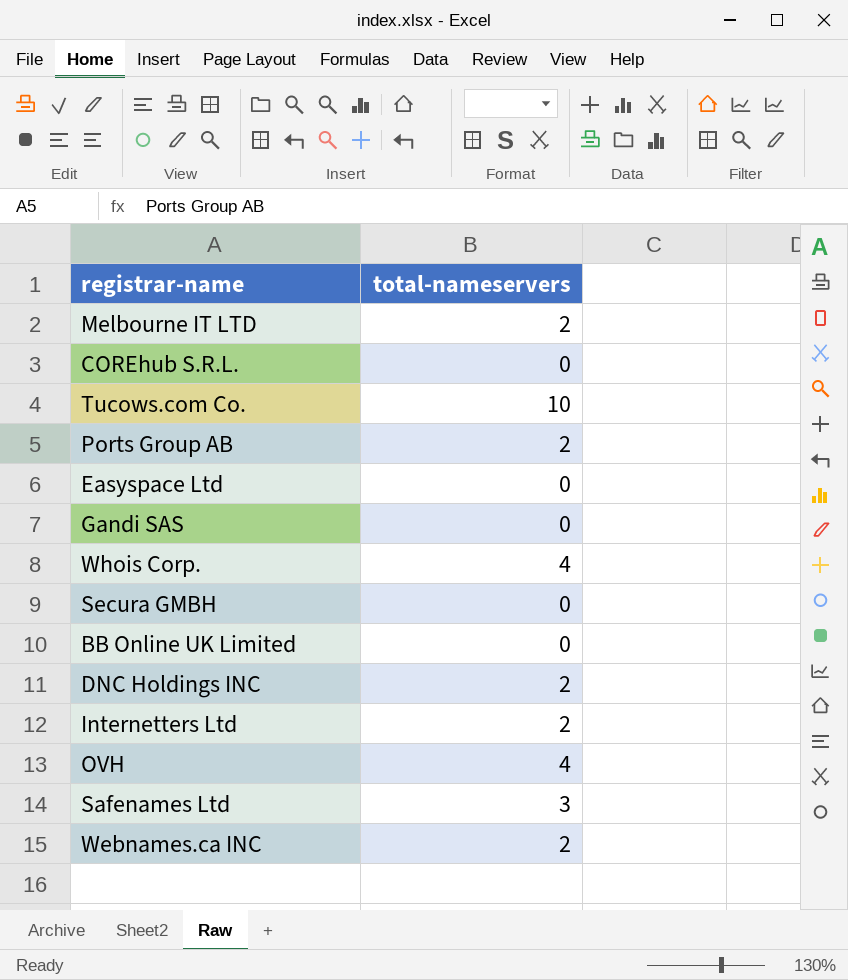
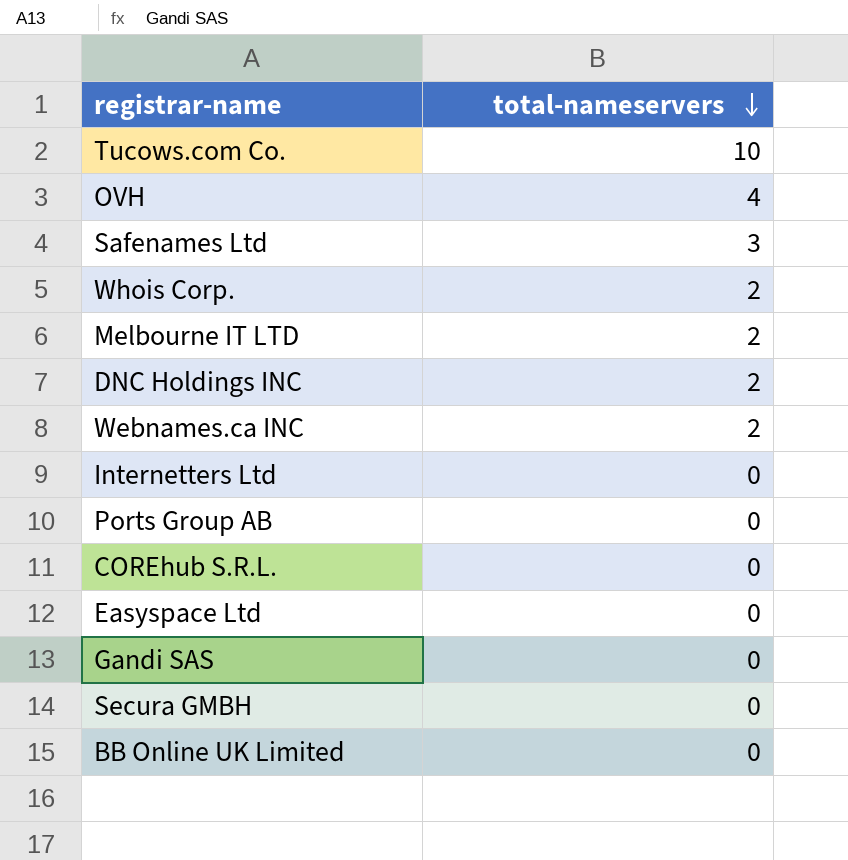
row order: none -> total-nameservers descending
Whois Corp. | total-nameservers: 4 -> 2
Internetters Ltd | total-nameservers: 2 -> 0
Ports Group AB | total-nameservers: 2 -> 0

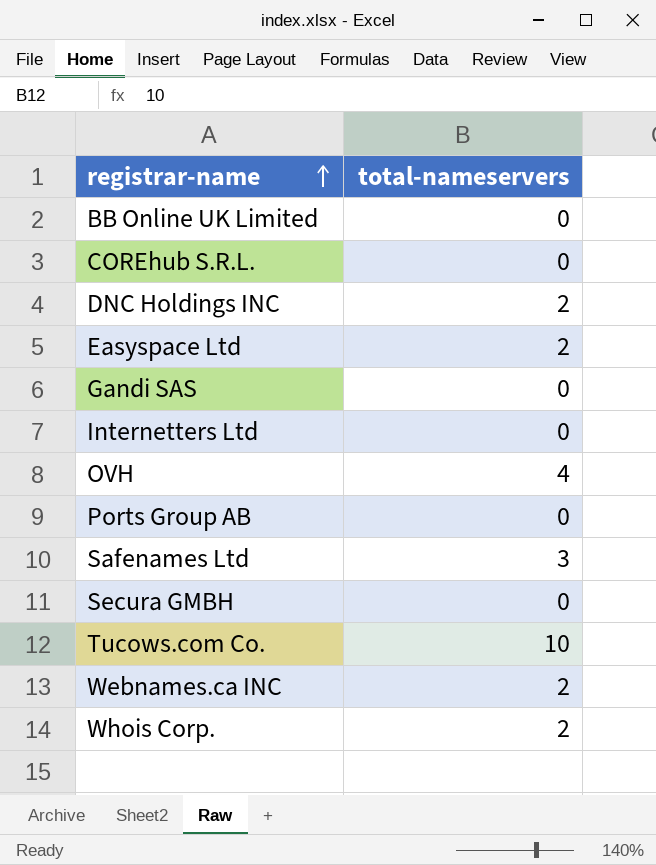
row order: total-nameservers descending -> registrar-name ascending
row Melbourne IT LTD: 2 -> none
Easyspace Ltd | total-nameservers: 0 -> 2

